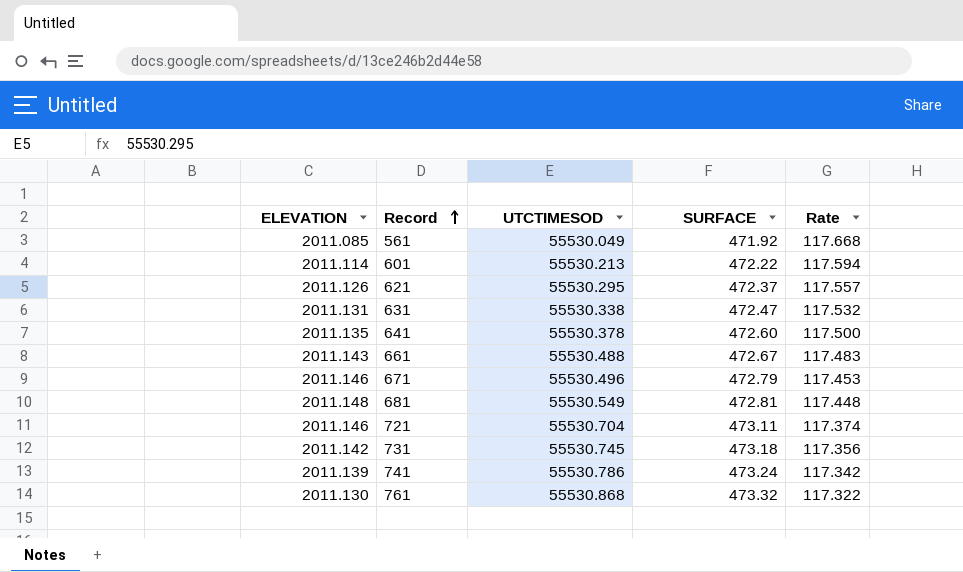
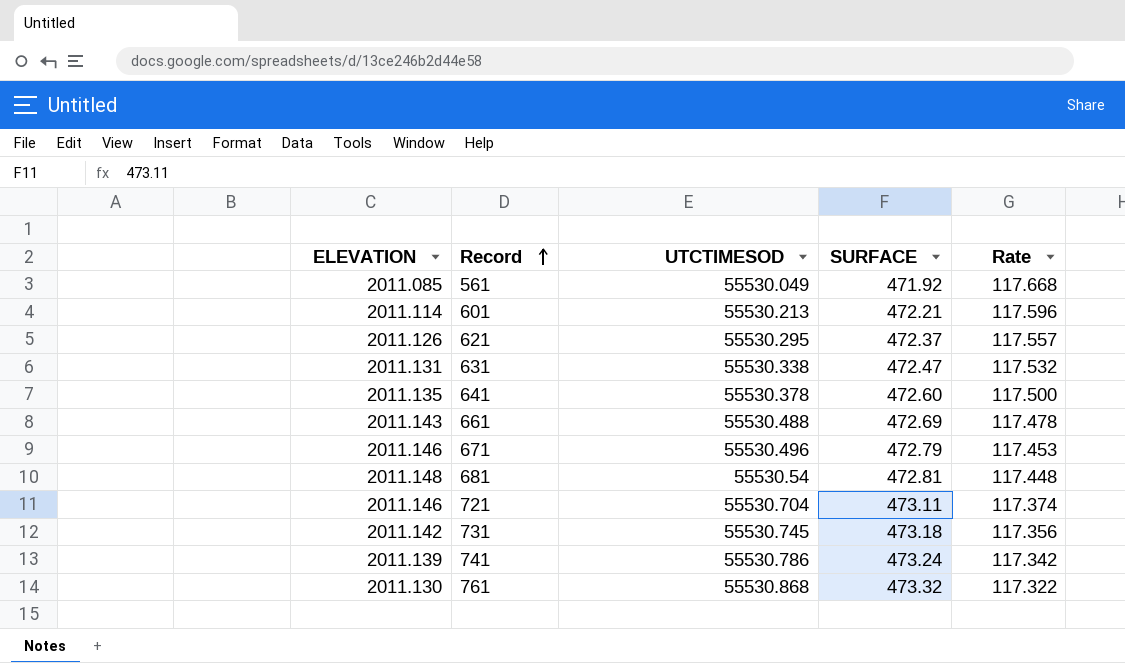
601 | SURFACE: 472.22 -> 472.21
601 | Rate: 117.594 -> 117.596
661 | SURFACE: 472.67 -> 472.69
661 | Rate: 117.483 -> 117.478
681 | UTCTIMESOD: 55530.549 -> 55530.54

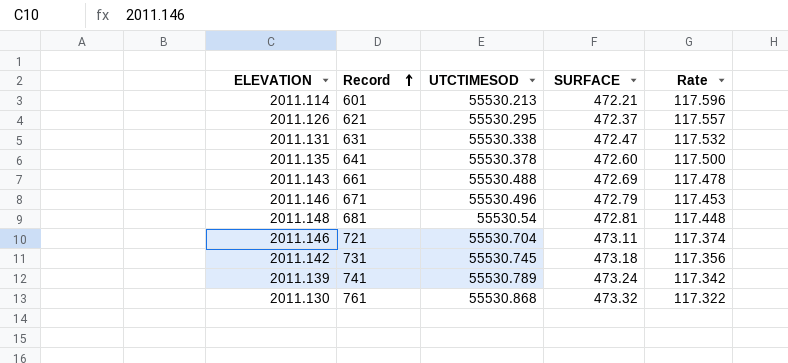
row 561: 2011.085 | 55530.049 | 471.92 | 117.668 -> none
741 | UTCTIMESOD: 55530.786 -> 55530.789

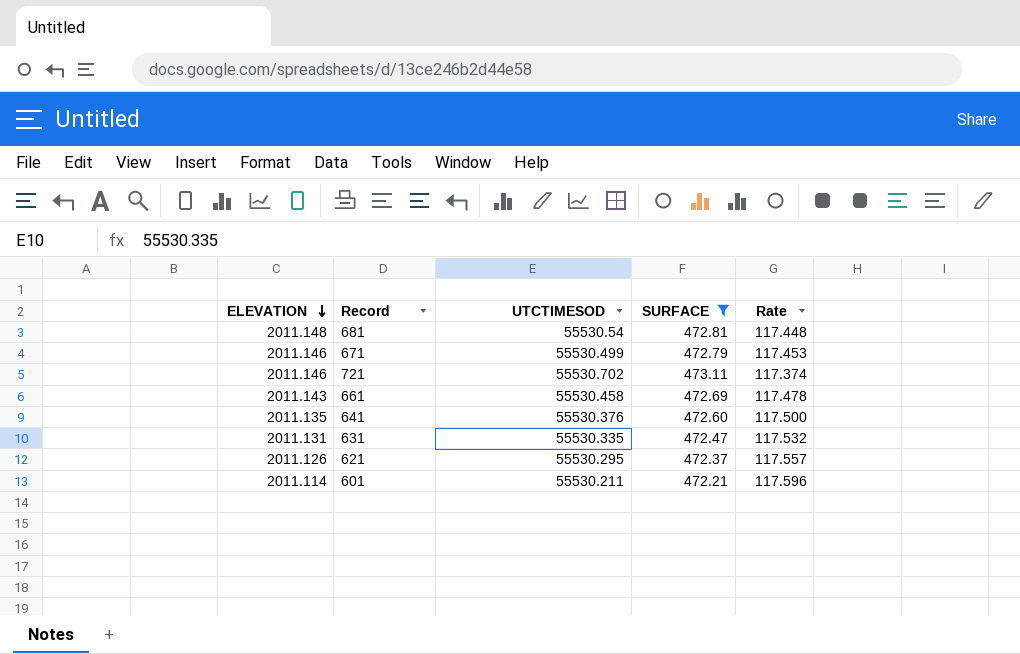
filter: none -> SURFACE <= 473.11
row order: Record ascending -> ELEVATION descending
671 | UTCTIMESOD: 55530.496 -> 55530.499
721 | UTCTIMESOD: 55530.704 -> 55530.702
661 | UTCTIMESOD: 55530.488 -> 55530.458
641 | UTCTIMESOD: 55530.378 -> 55530.376
631 | UTCTIMESOD: 55530.338 -> 55530.335
601 | UTCTIMESOD: 55530.213 -> 55530.211

